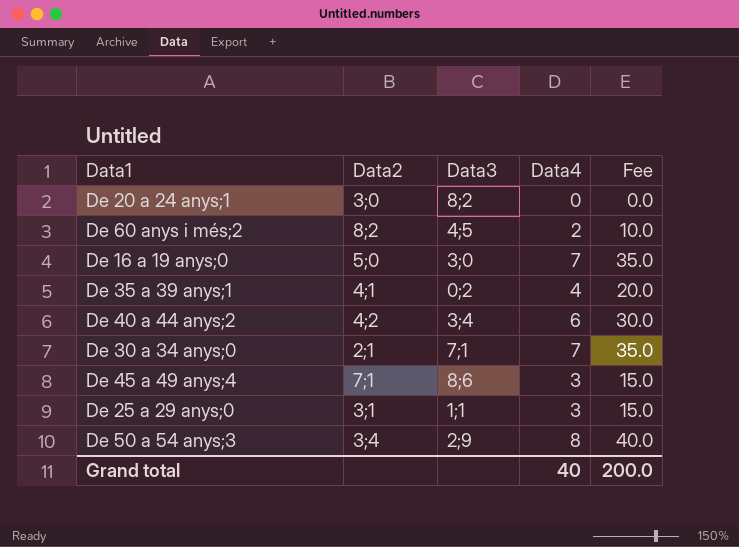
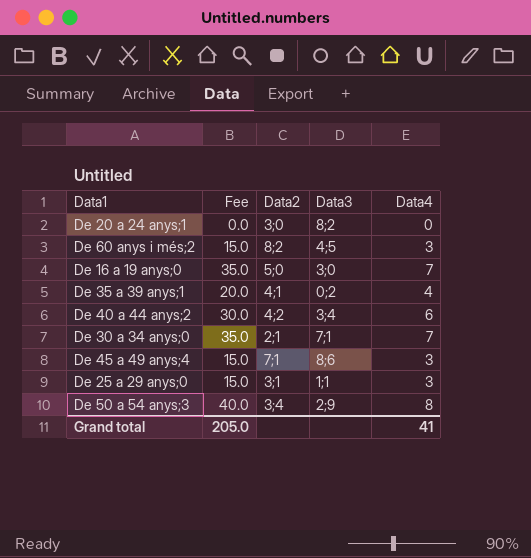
column Fee | position: 5 -> 2
De 60 anys i més;2 | Fee: 10.0 -> 15.0
De 60 anys i més;2 | Data4: 2 -> 3
Grand total | Fee: 200.0 -> 205.0
Grand total | Data4: 40 -> 41

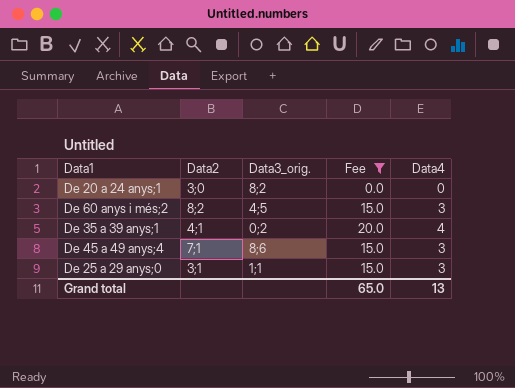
filter: none -> Fee <= 20.0
column name: Data3 -> Data3_orig.
column Fee | position: 2 -> 4
Grand total | Fee: 205.0 -> 65.0
Grand total | Data4: 41 -> 13

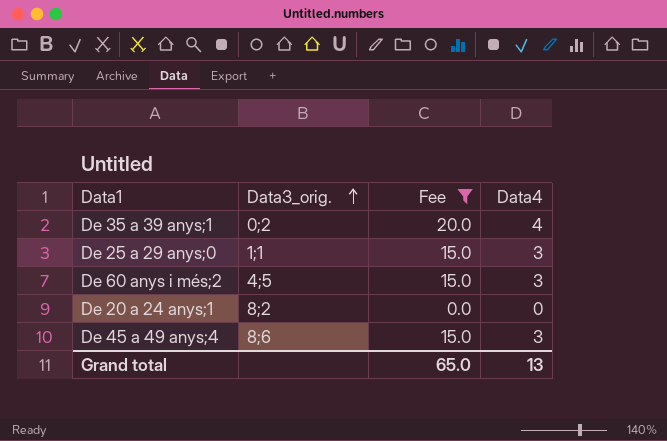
row order: none -> Data3_orig. ascending
column Data2 | position: 2 -> none

